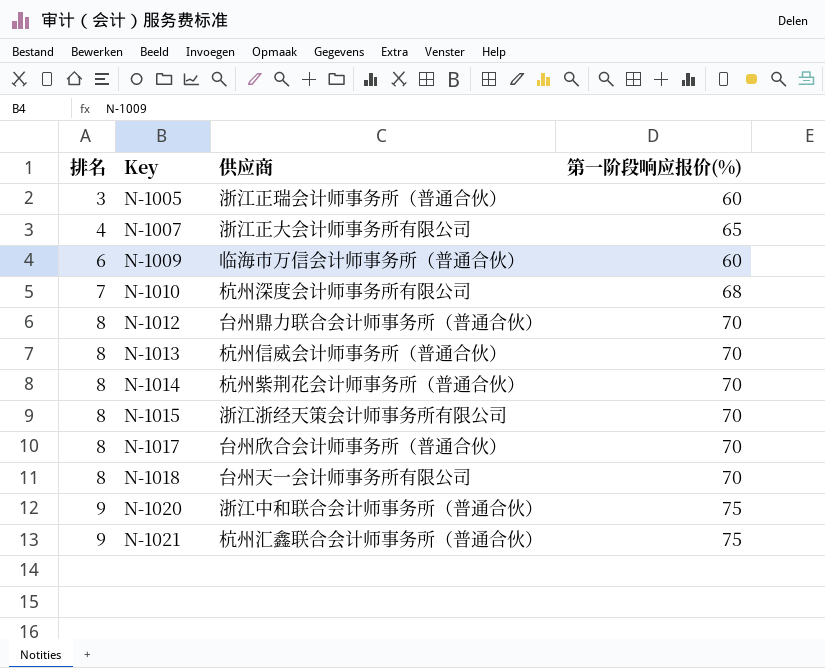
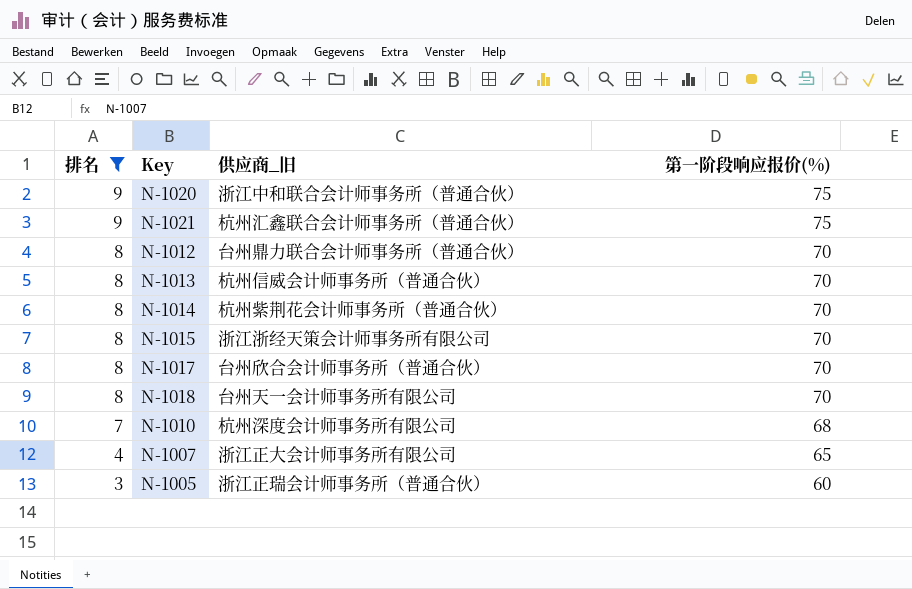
filter: none -> 排名 != 6
row order: 排名 ascending -> 排名 descending
column name: 供应商 -> 供应商_旧

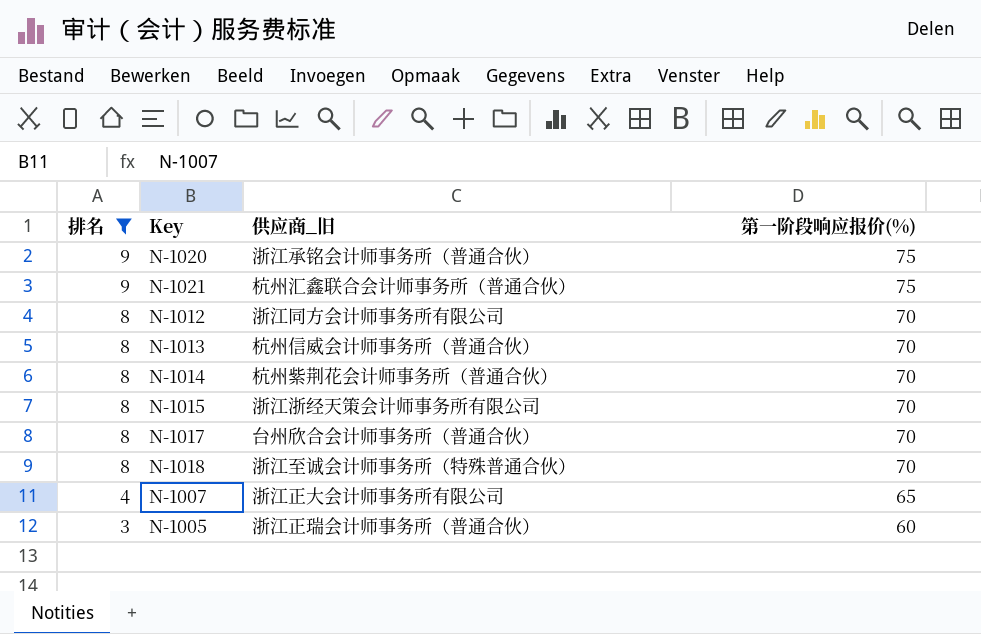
row N-1010: 7 | 杭州深度会计师事务所有限公司 | 68 -> none
N-1020 | 供应商_旧: 浙江中和联合会计师事务所（普通合伙） -> 浙江承铭会计师事务所（普通合伙）
N-1012 | 供应商_旧: 台州鼎力联合会计师事务所（普通合伙） -> 浙江同方会计师事务所有限公司
N-1018 | 供应商_旧: 台州天一会计师事务所有限公司 -> 浙江至诚会计师事务所（特殊普通合伙）

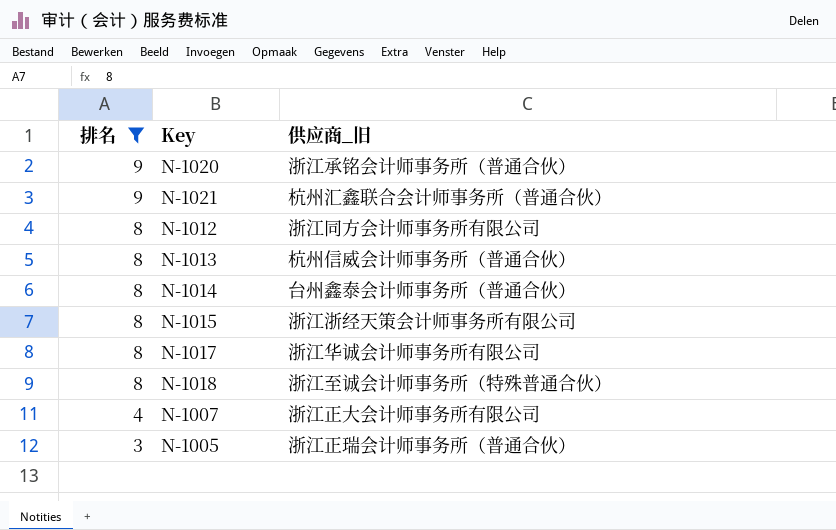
column 第一阶段响应报价(%) | position: 4 -> none
N-1014 | 供应商_旧: 杭州紫荆花会计师事务所（普通合伙） -> 台州鑫泰会计师事务所（普通合伙）
N-1017 | 供应商_旧: 台州欣合会计师事务所（普通合伙） -> 浙江华诚会计师事务所有限公司

